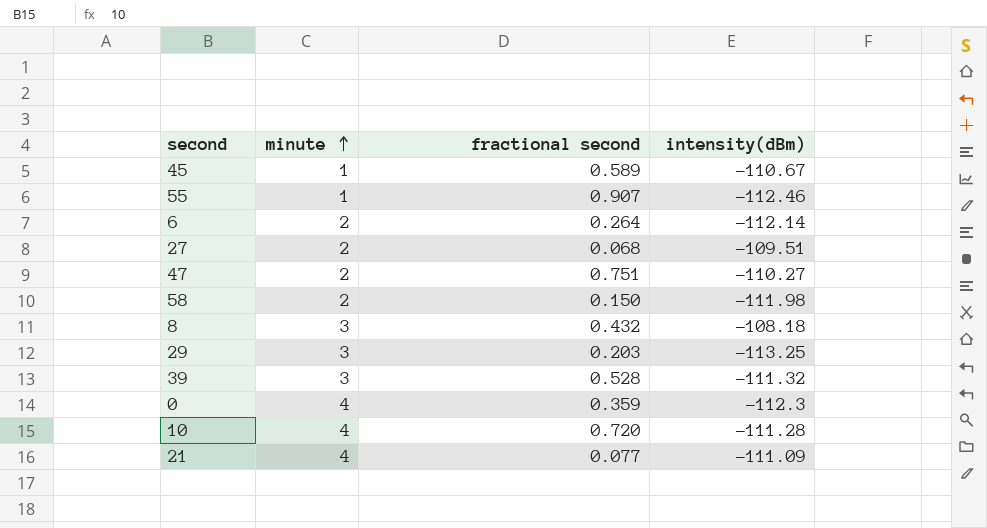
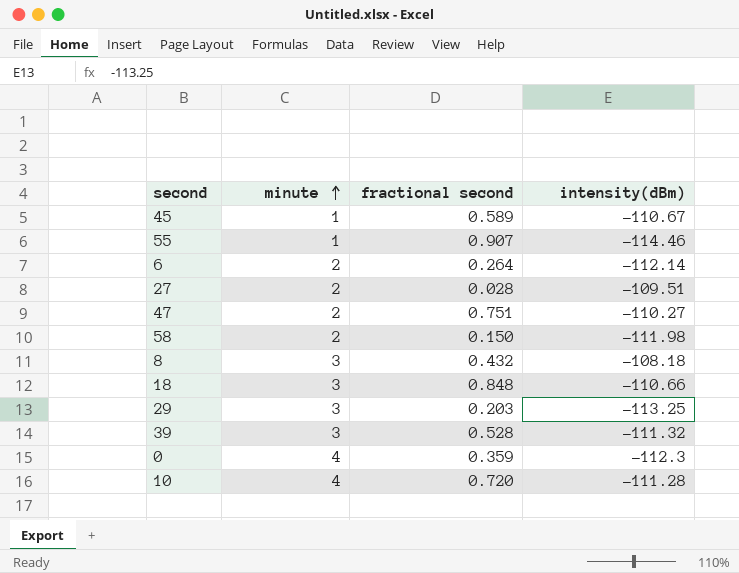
row 21: 4 | 0.077 | -111.09 -> none
55 | intensity(dBm): -112.46 -> -114.46
27 | fractional second: 0.068 -> 0.028
row 18: none -> 3 | 0.848 | -110.66

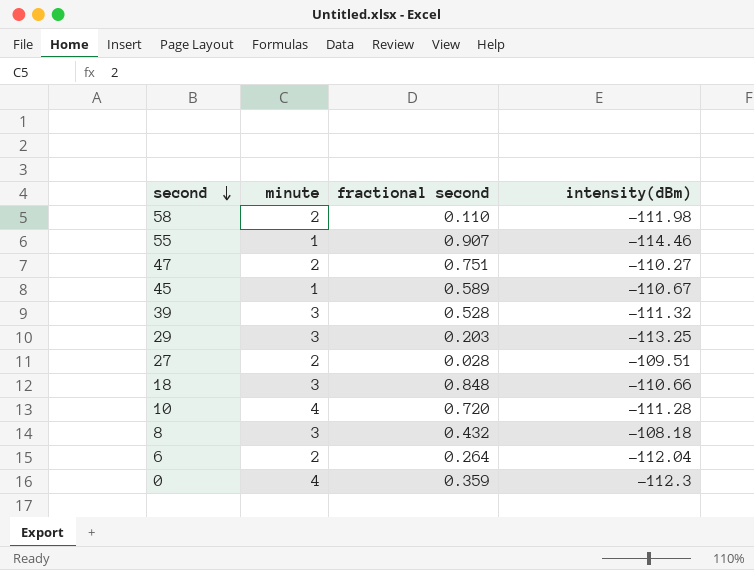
row order: minute ascending -> second descending
58 | fractional second: 0.150 -> 0.110
6 | intensity(dBm): -112.14 -> -112.04

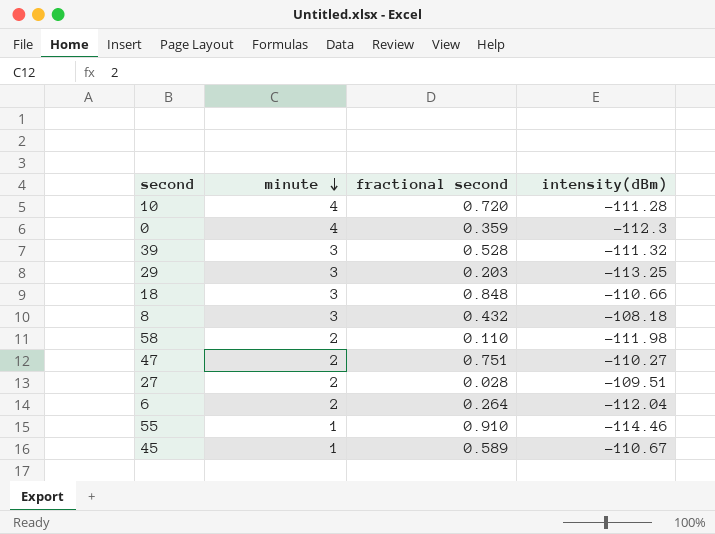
row order: second descending -> minute descending
55 | fractional second: 0.907 -> 0.910

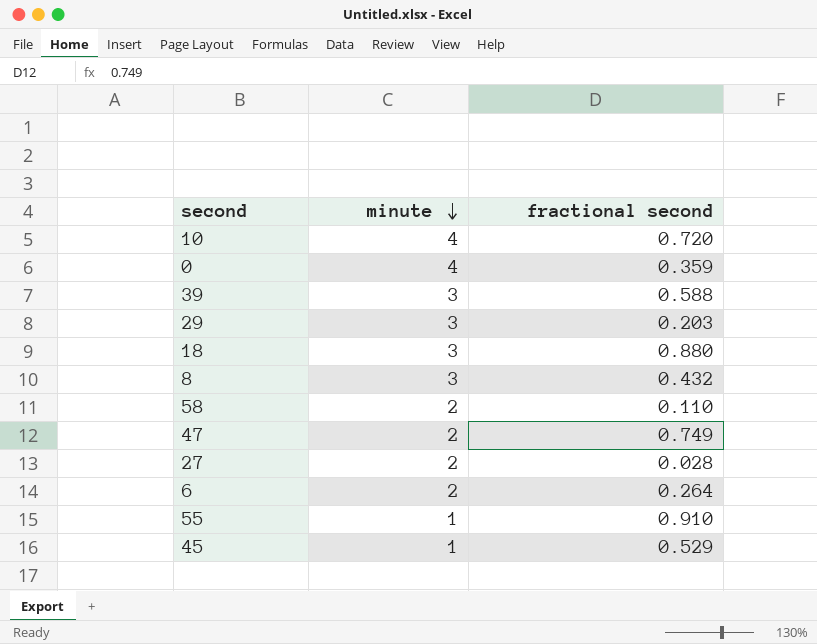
column intensity(dBm) | position: 4 -> none
39 | fractional second: 0.528 -> 0.588
18 | fractional second: 0.848 -> 0.880
47 | fractional second: 0.751 -> 0.749
45 | fractional second: 0.589 -> 0.529

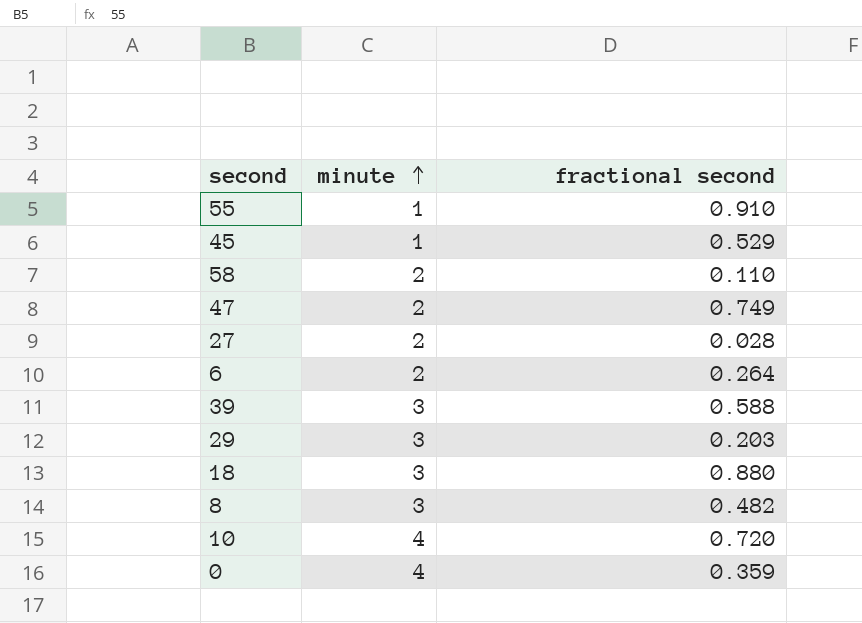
row order: minute descending -> minute ascending
8 | fractional second: 0.432 -> 0.482

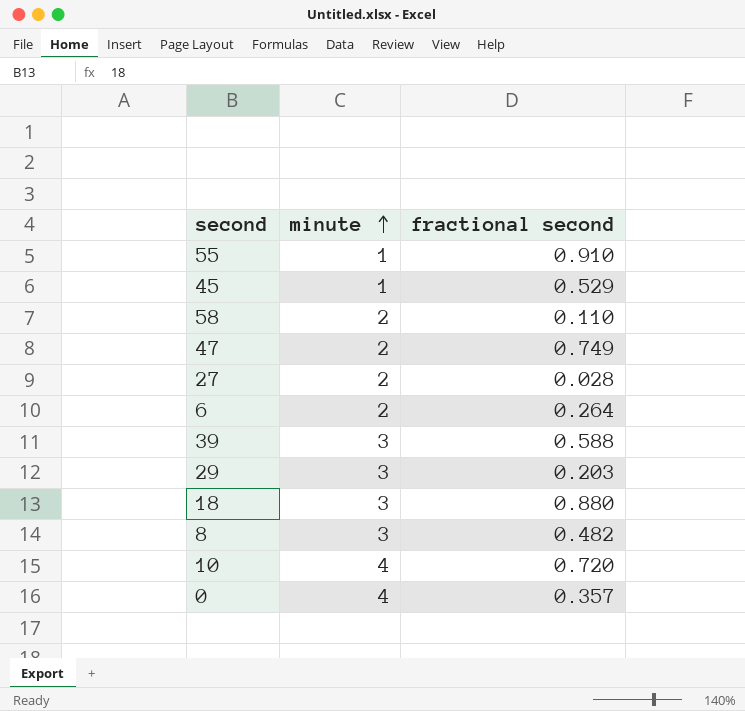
0 | fractional second: 0.359 -> 0.357

